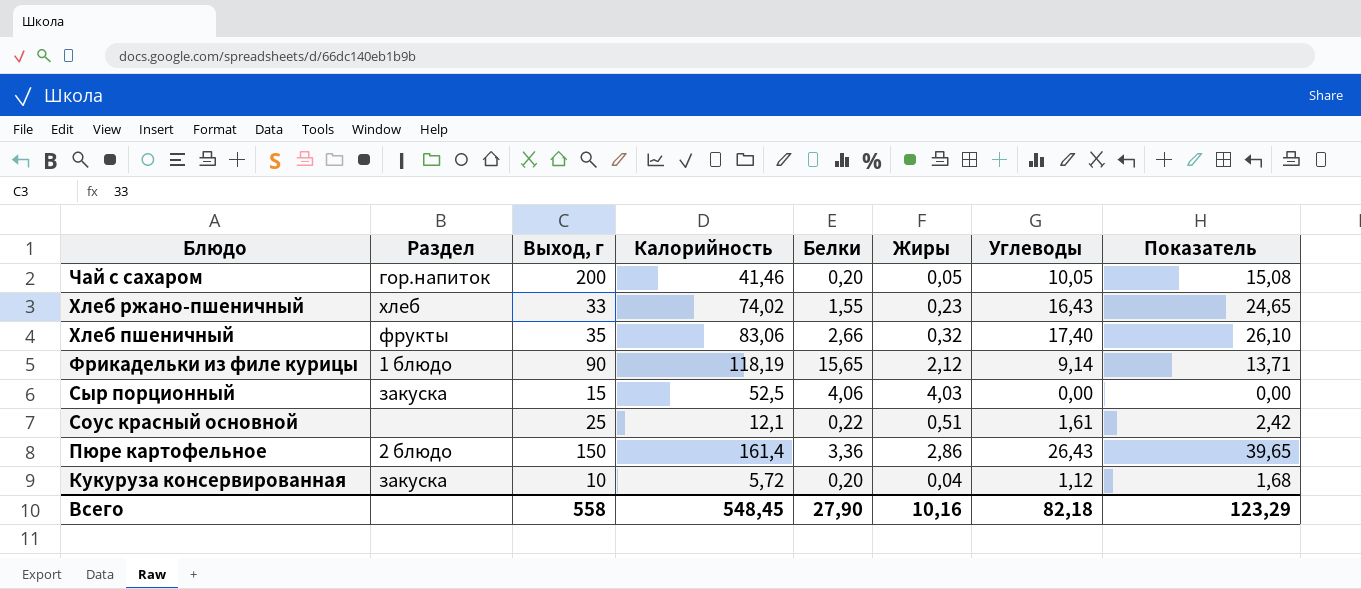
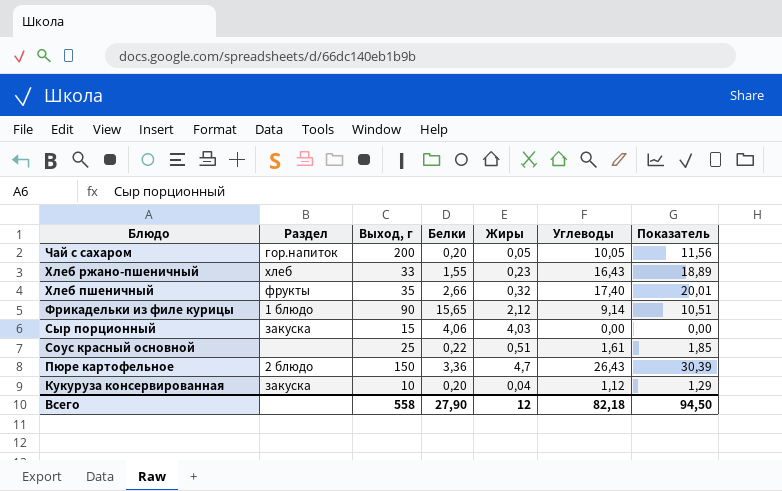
column Калорийность | position: 4 -> none
column Показатель | formula: [Углеводы] * 1,5 -> [Углеводы] * 1,15
Пюре картофельное | Жиры: 2,86 -> 4,7
Всего | Жиры: 10,16 -> 12
Всего | Показатель: 123,29 -> 94,50

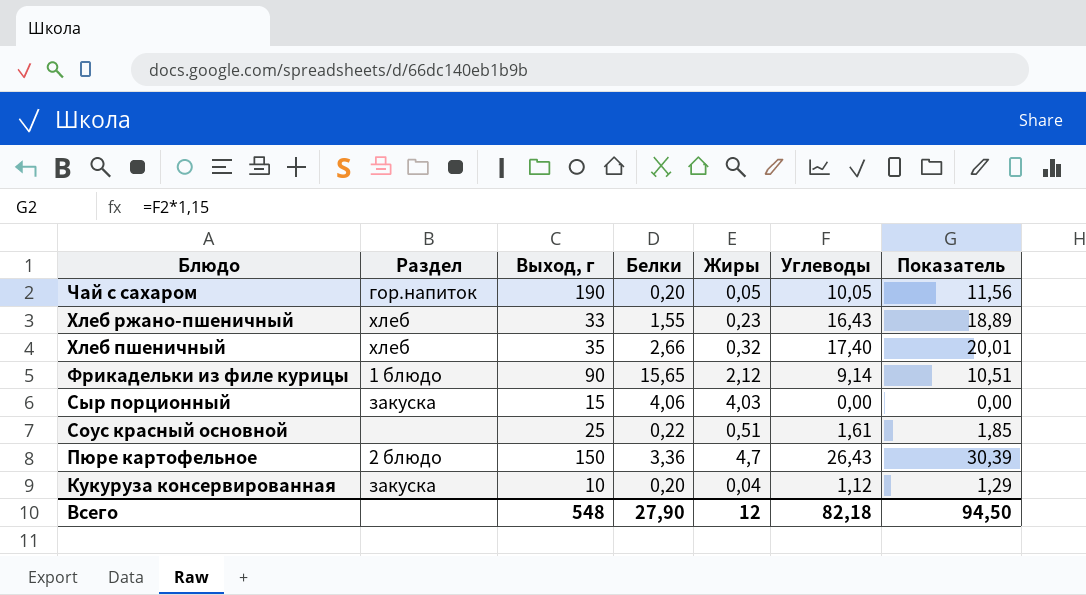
Чай с сахаром | Выход, г: 200 -> 190
Хлеб пшеничный | Раздел: фрукты -> хлеб
Всего | Выход, г: 558 -> 548

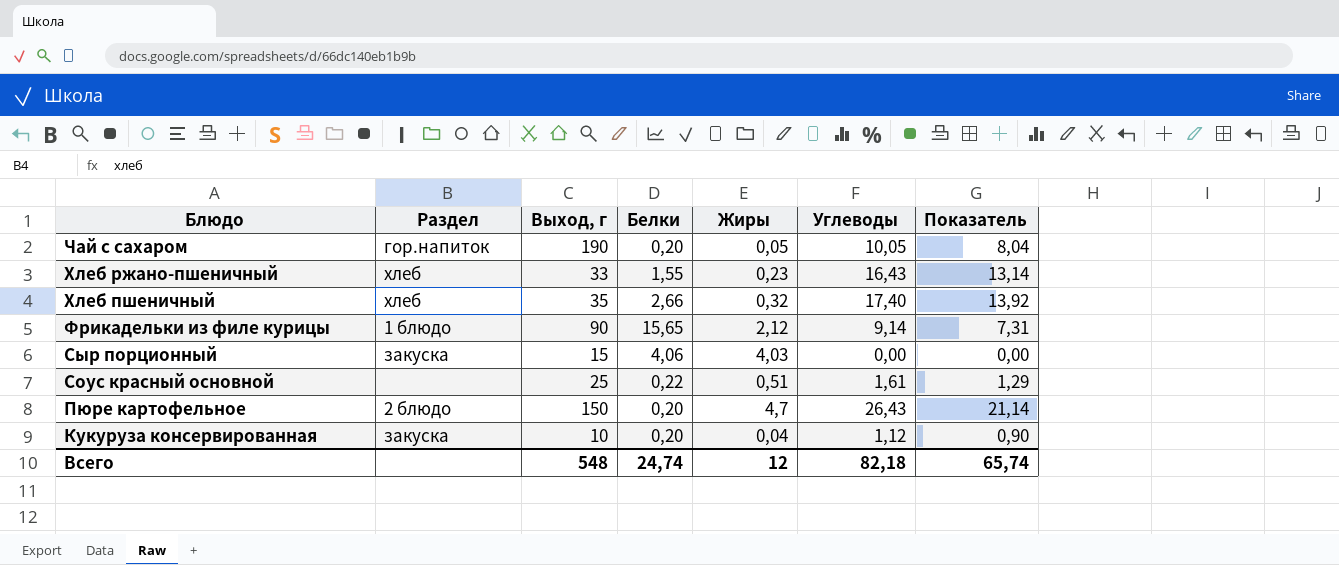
column Показатель | formula: [Углеводы] * 1,15 -> [Углеводы] * 0,8
Пюре картофельное | Белки: 3,36 -> 0,20
Всего | Белки: 27,90 -> 24,74
Всего | Показатель: 94,50 -> 65,74

